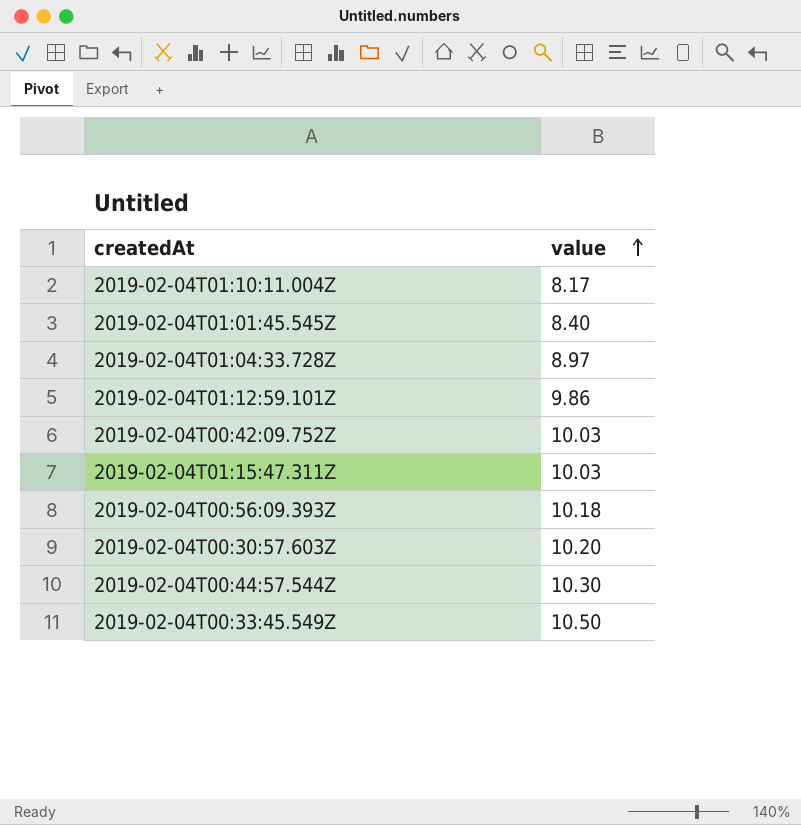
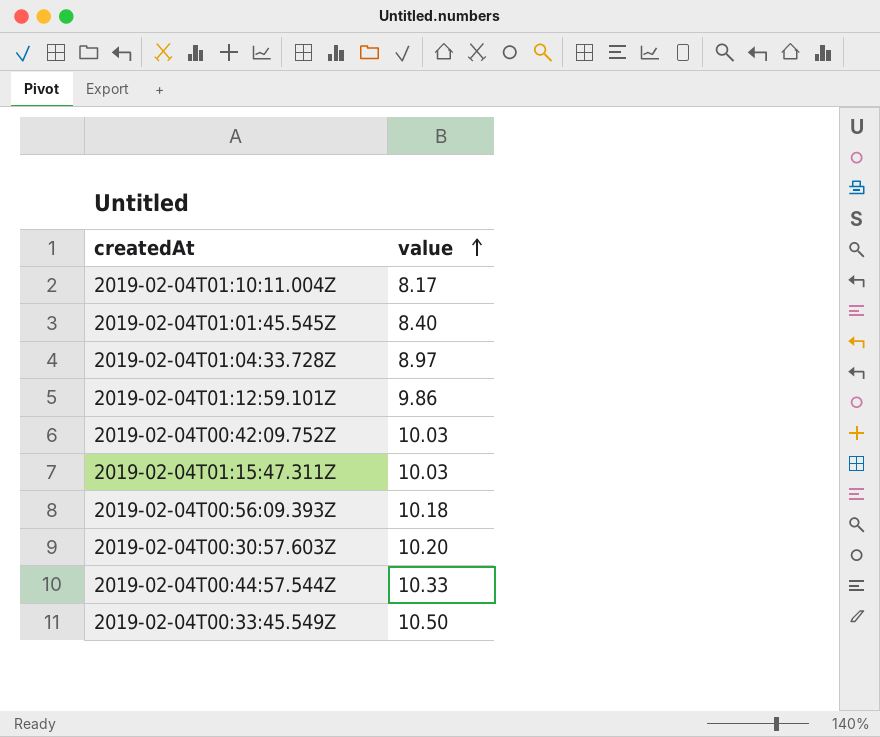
2019-02-04T00:44:57.544Z | value: 10.30 -> 10.33

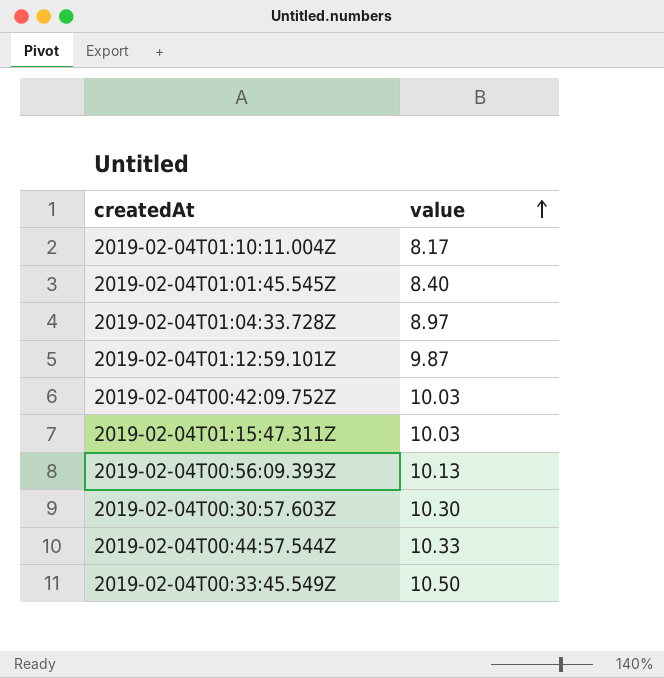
2019-02-04T01:12:59.101Z | value: 9.86 -> 9.87
2019-02-04T00:56:09.393Z | value: 10.18 -> 10.13
2019-02-04T00:30:57.603Z | value: 10.20 -> 10.30

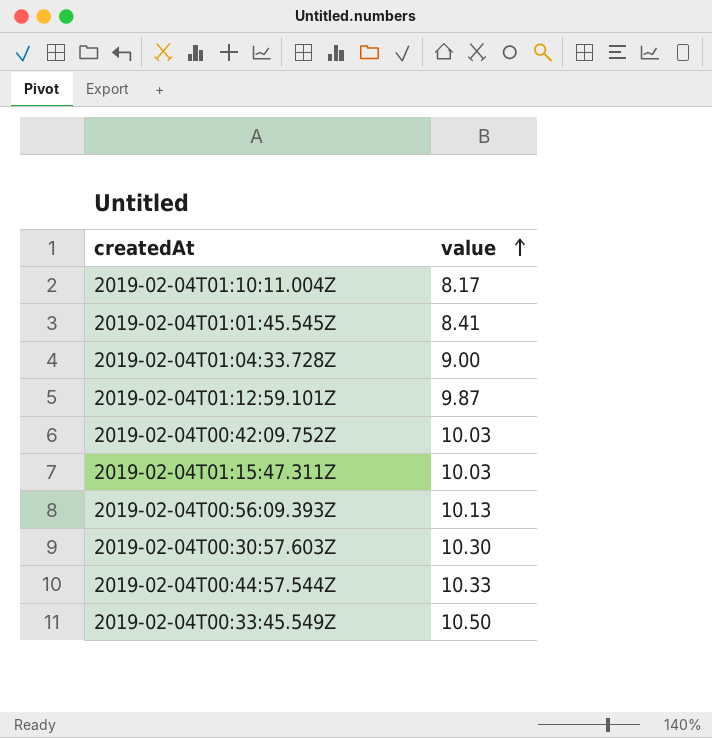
2019-02-04T01:01:45.545Z | value: 8.40 -> 8.41
2019-02-04T01:04:33.728Z | value: 8.97 -> 9.00

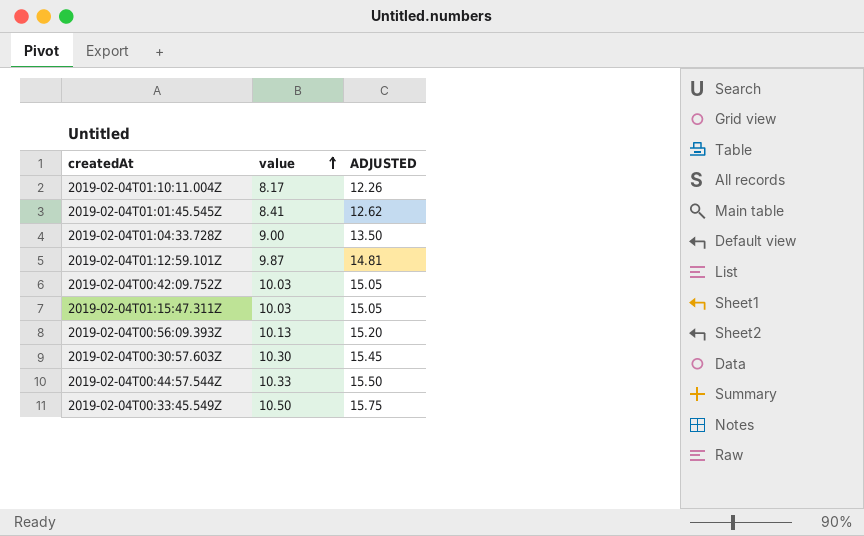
column ADJUSTED | formula: none -> [value] * 1.5

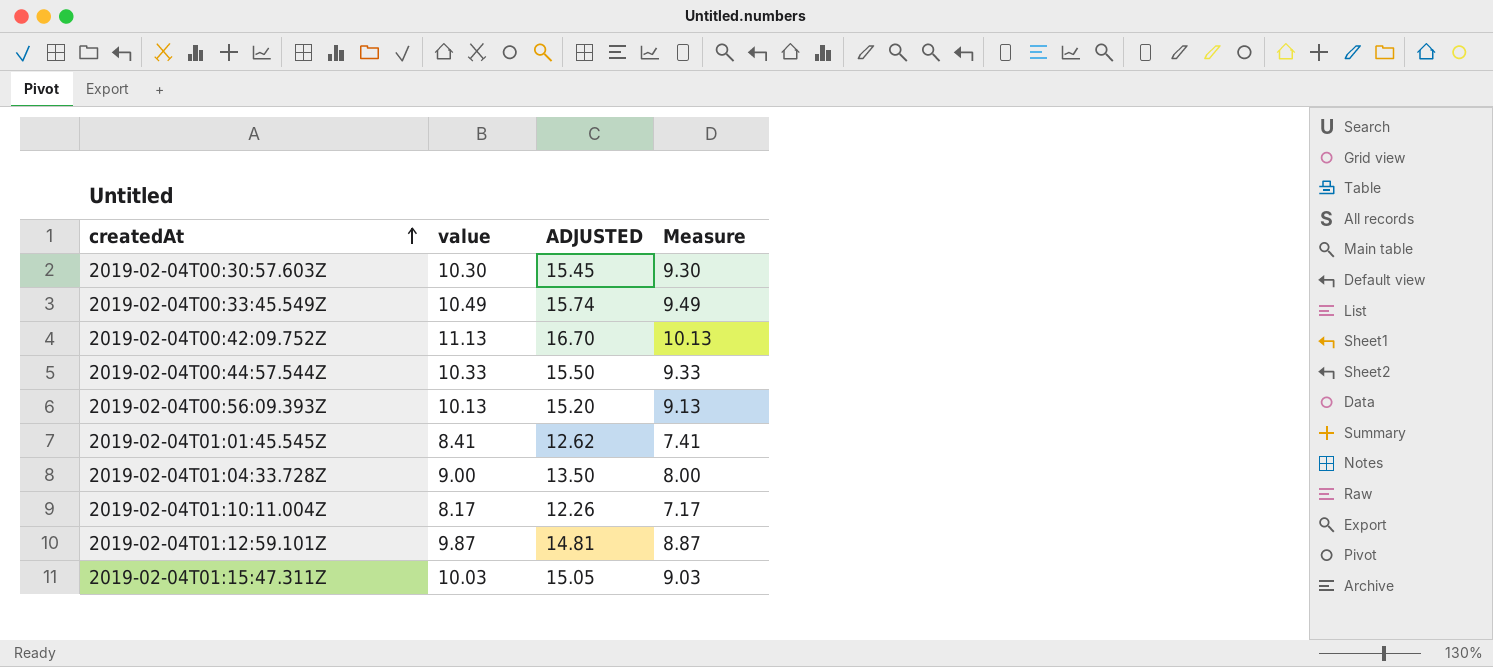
row order: value ascending -> createdAt ascending
column Measure | formula: none -> [value] - 1
2019-02-04T00:33:45.549Z | value: 10.50 -> 10.49
2019-02-04T00:33:45.549Z | ADJUSTED: 15.75 -> 15.74
2019-02-04T00:42:09.752Z | value: 10.03 -> 11.13
2019-02-04T00:42:09.752Z | ADJUSTED: 15.05 -> 16.70

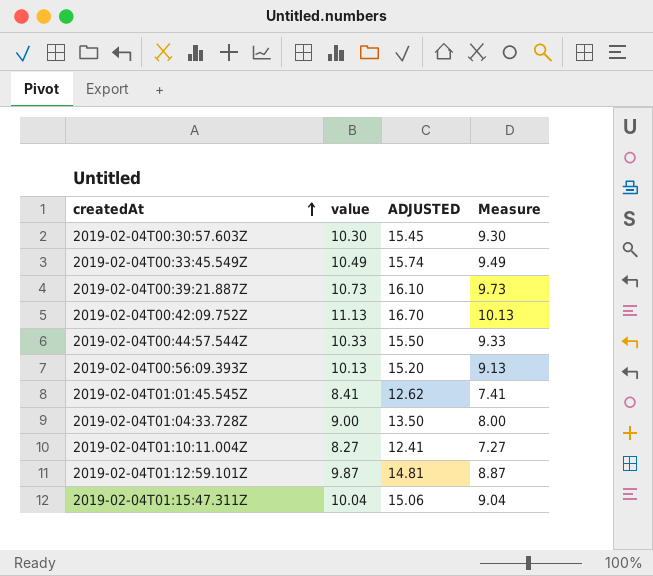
row 2019-02-04T00:39:21.887Z: none -> 10.73 | 16.10 | 9.73
2019-02-04T01:10:11.004Z | value: 8.17 -> 8.27
2019-02-04T01:10:11.004Z | ADJUSTED: 12.26 -> 12.41
2019-02-04T01:10:11.004Z | Measure: 7.17 -> 7.27
2019-02-04T01:15:47.311Z | value: 10.03 -> 10.04
2019-02-04T01:15:47.311Z | ADJUSTED: 15.05 -> 15.06
2019-02-04T01:15:47.311Z | Measure: 9.03 -> 9.04

